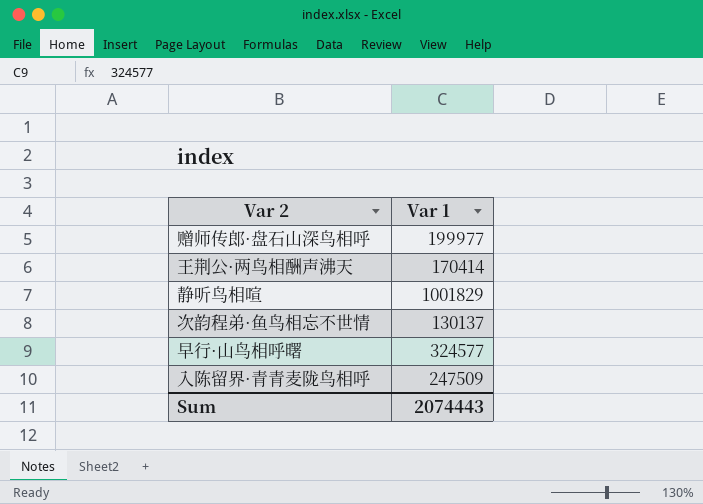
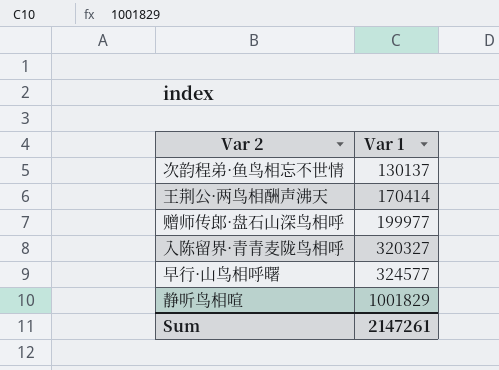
row order: none -> Var 1 ascending
入陈留界·青青麦陇鸟相呼 | Var 1: 247509 -> 320327
Sum | Var 1: 2074443 -> 2147261

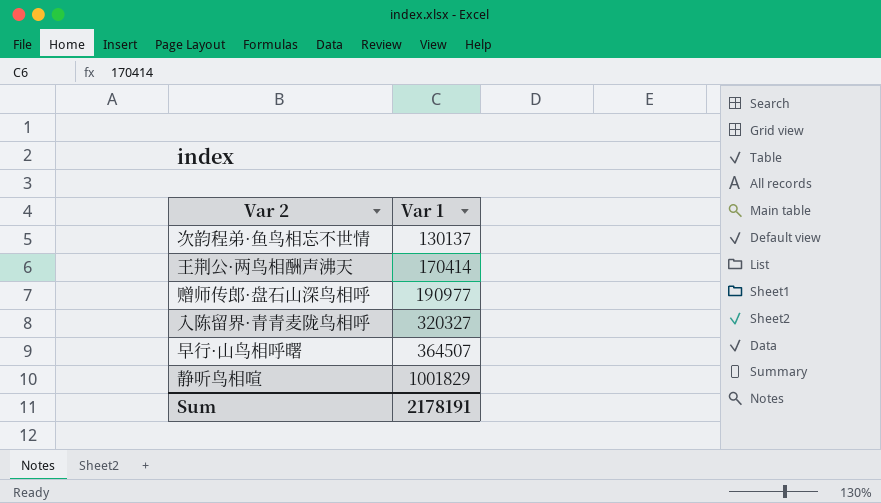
赠师传郎·盘石山深鸟相呼 | Var 1: 199977 -> 190977
早行·山鸟相呼曙 | Var 1: 324577 -> 364507
Sum | Var 1: 2147261 -> 2178191

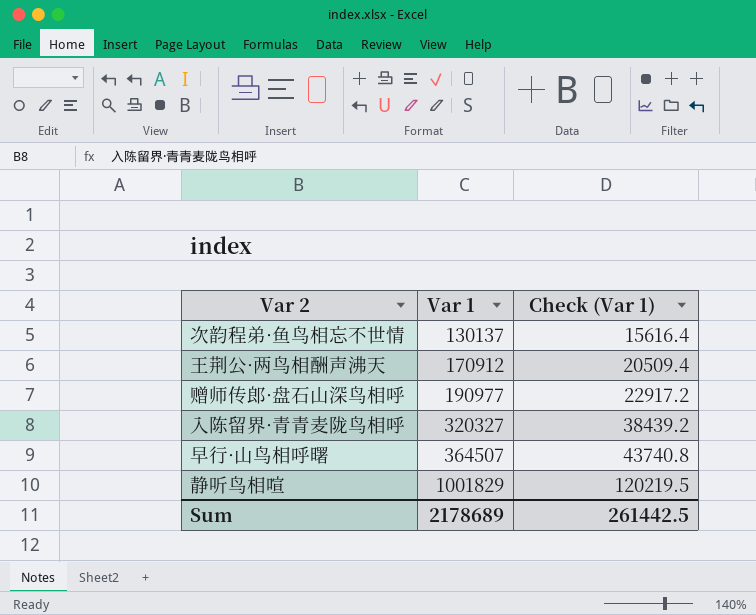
column Check (Var 1) | formula: none -> [Var 1] * 0.12
王荆公·两鸟相酬声沸天 | Var 1: 170414 -> 170912
Sum | Var 1: 2178191 -> 2178689

